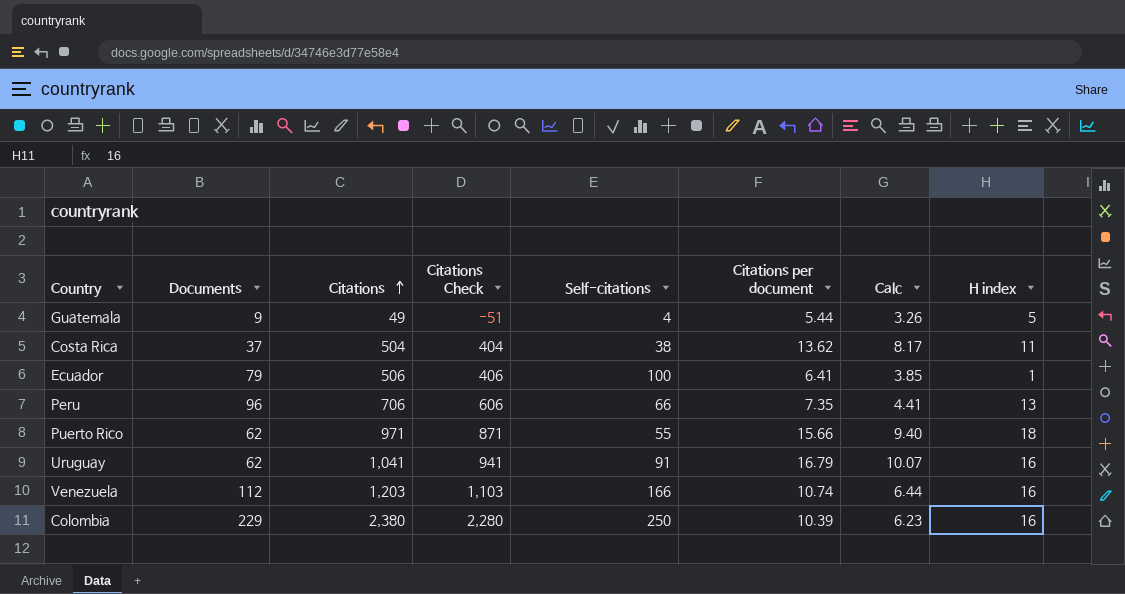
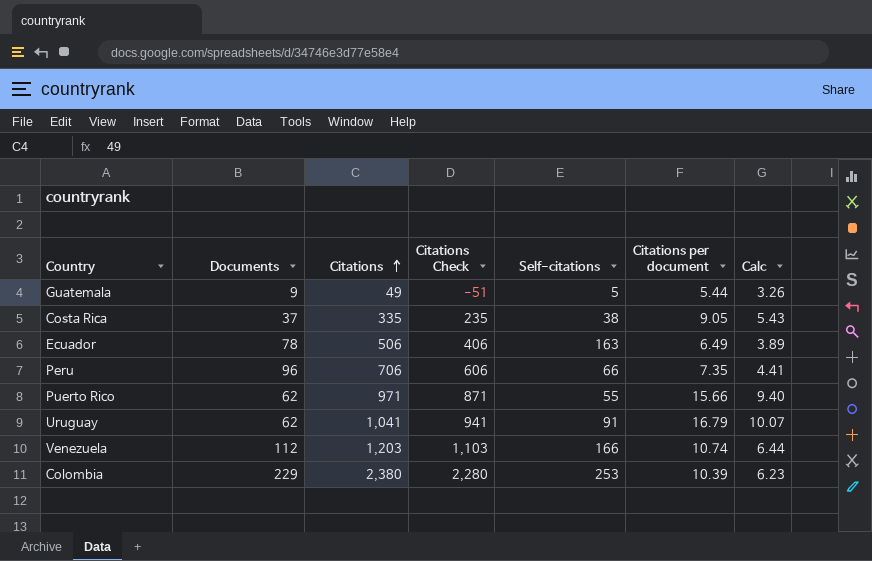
column H index | position: 8 -> none
Guatemala | Self-citations: 4 -> 5
Costa Rica | Citations: 504 -> 335
Costa Rica | Citations Check: 404 -> 235
Costa Rica | Citations per document: 13.62 -> 9.05
Costa Rica | Calc: 8.17 -> 5.43
Ecuador | Documents: 79 -> 78
Ecuador | Self-citations: 100 -> 163
Ecuador | Citations per document: 6.41 -> 6.49
Ecuador | Calc: 3.85 -> 3.89
Colombia | Self-citations: 250 -> 253

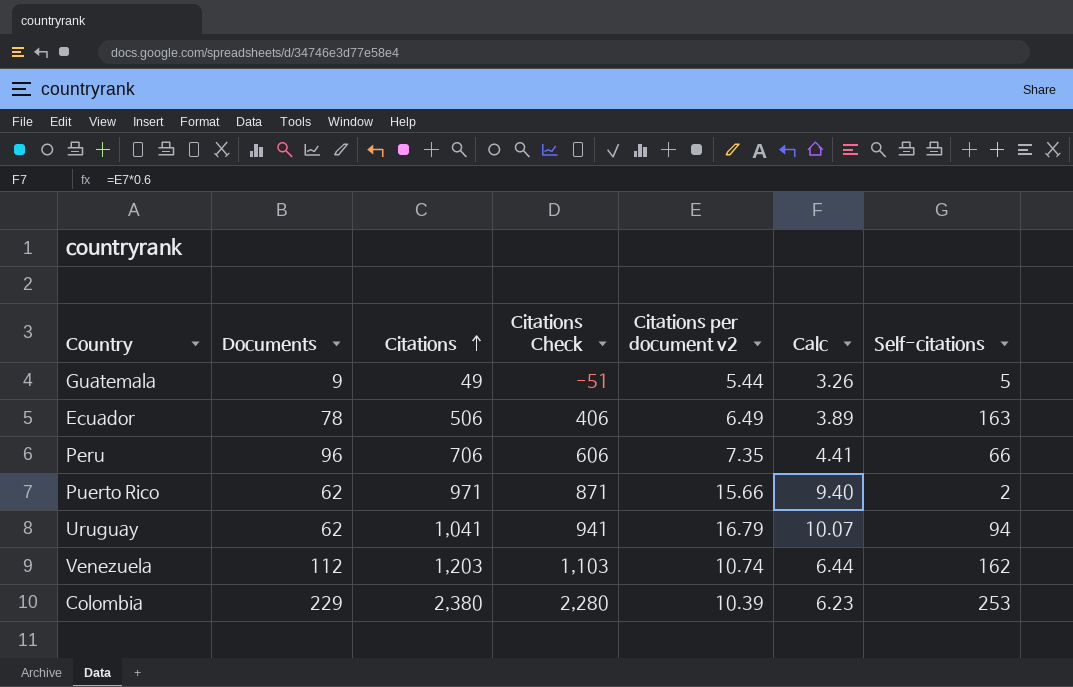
column name: Citations per document -> Citations per document v2
column Self-citations | position: 5 -> 7
row Costa Rica: 37 | 335 | 235 | 38 | 9.05 | 5.43 -> none
Puerto Rico | Self-citations: 55 -> 2
Uruguay | Self-citations: 91 -> 94
Venezuela | Self-citations: 166 -> 162

